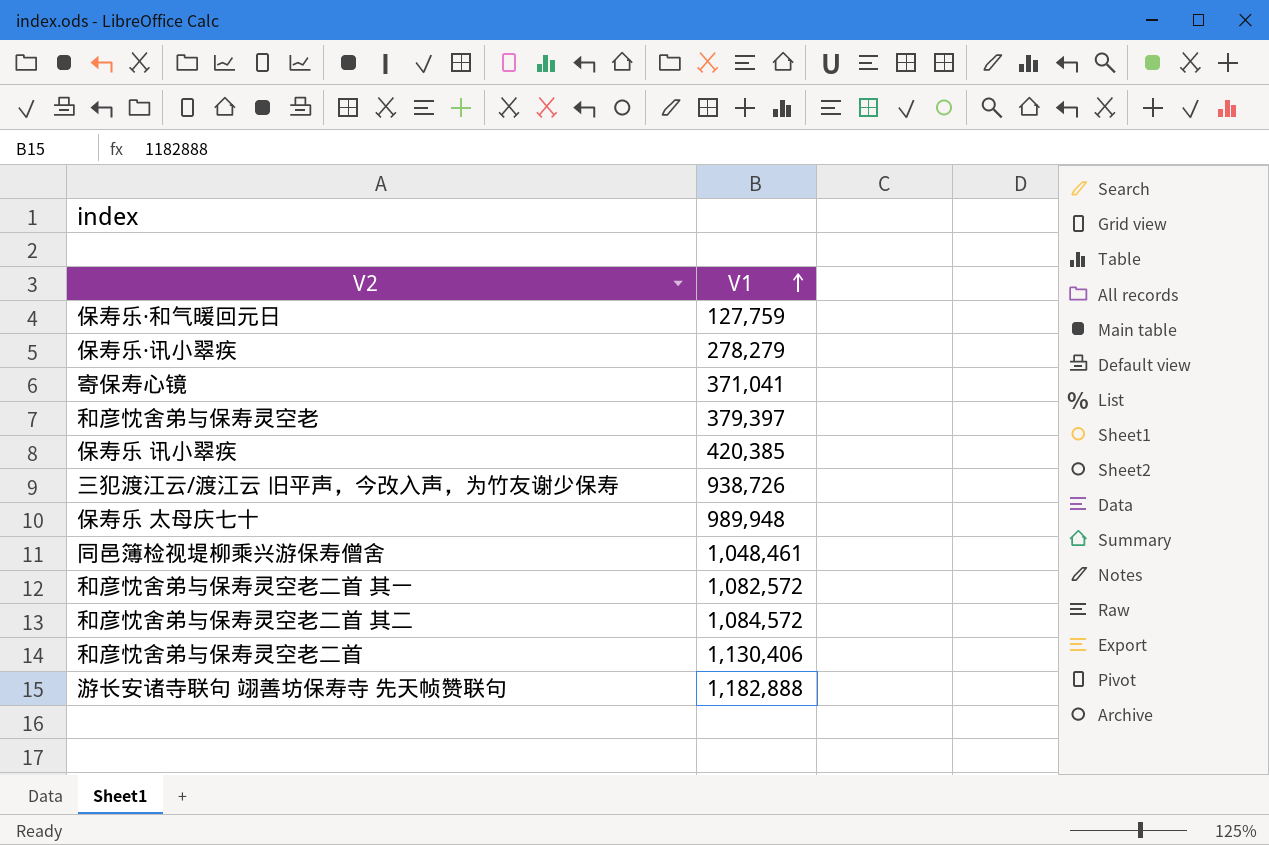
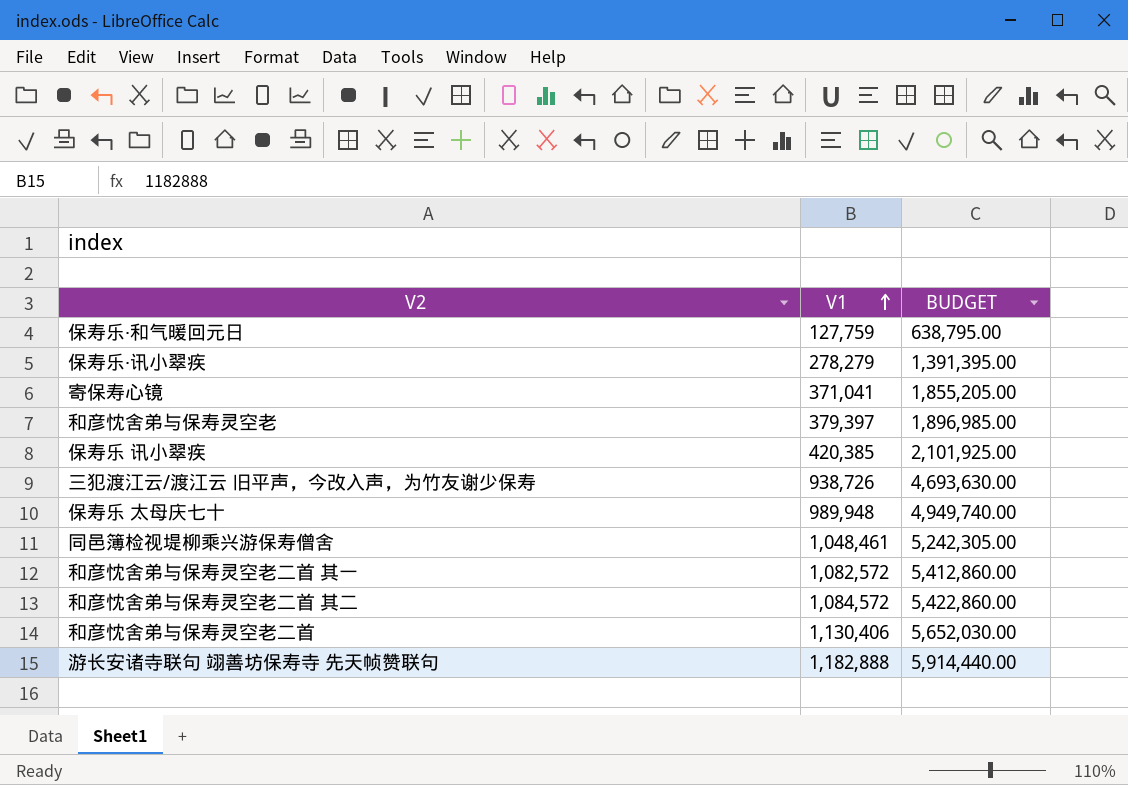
column BUDGET | formula: none -> [V1] * 5

